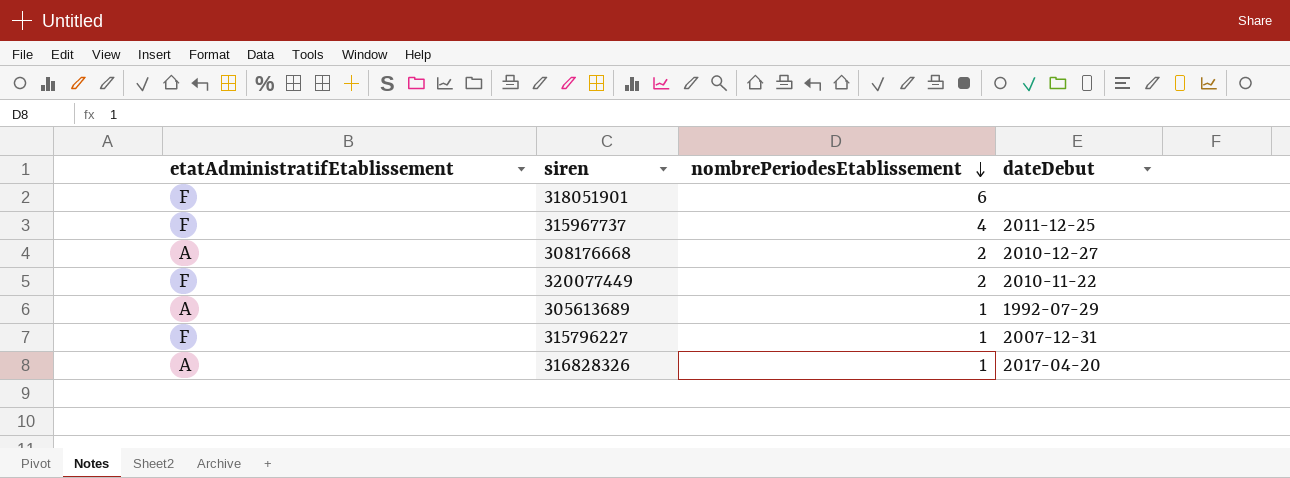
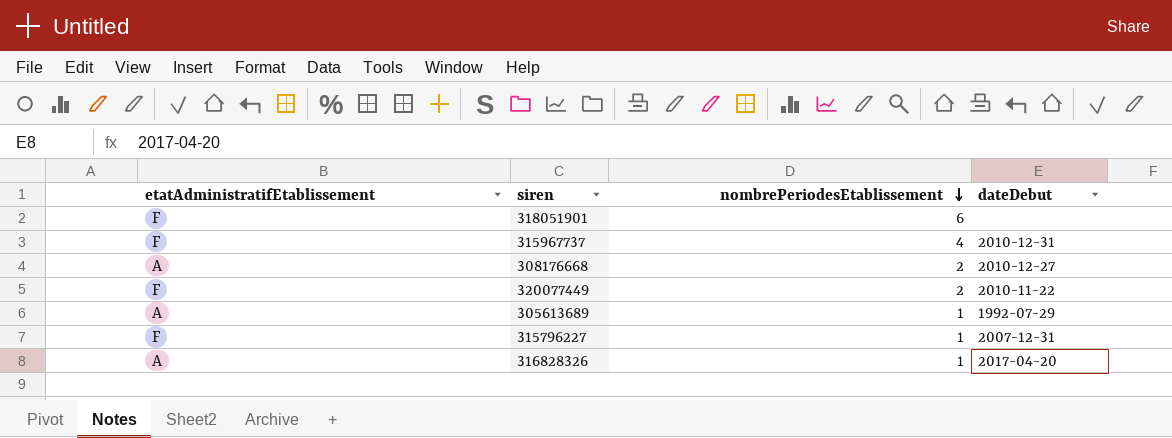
315967737 | dateDebut: 2011-12-25 -> 2010-12-31

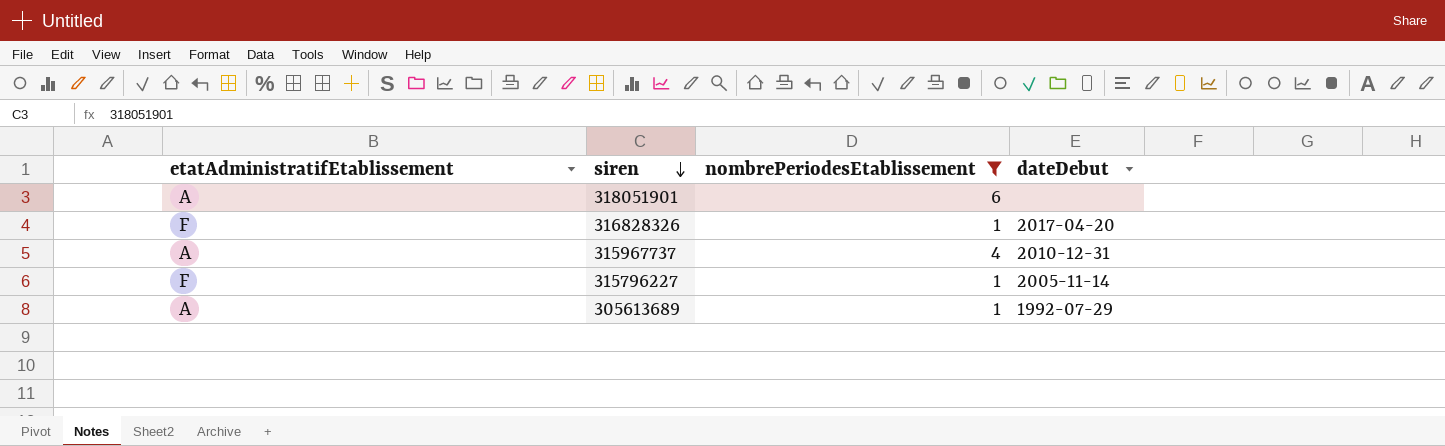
filter: none -> nombrePeriodesEtablissement != 2
row order: nombrePeriodesEtablissement descending -> siren descending
318051901 | etatAdministratifEtablissement: F -> A
316828326 | etatAdministratifEtablissement: A -> F
315967737 | etatAdministratifEtablissement: F -> A
315796227 | dateDebut: 2007-12-31 -> 2005-11-14

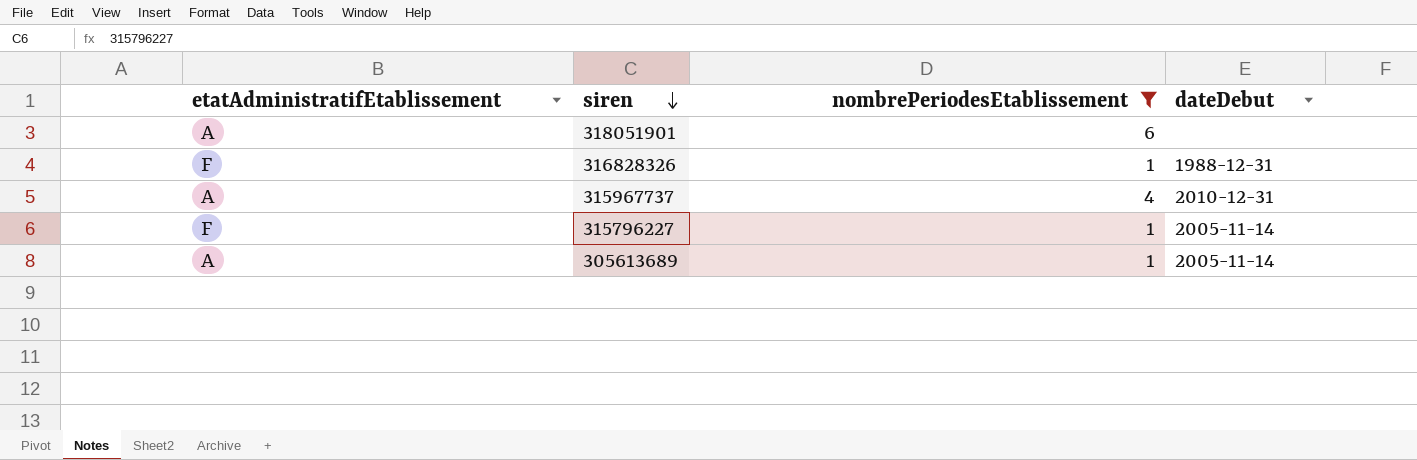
316828326 | dateDebut: 2017-04-20 -> 1988-12-31
305613689 | dateDebut: 1992-07-29 -> 2005-11-14

